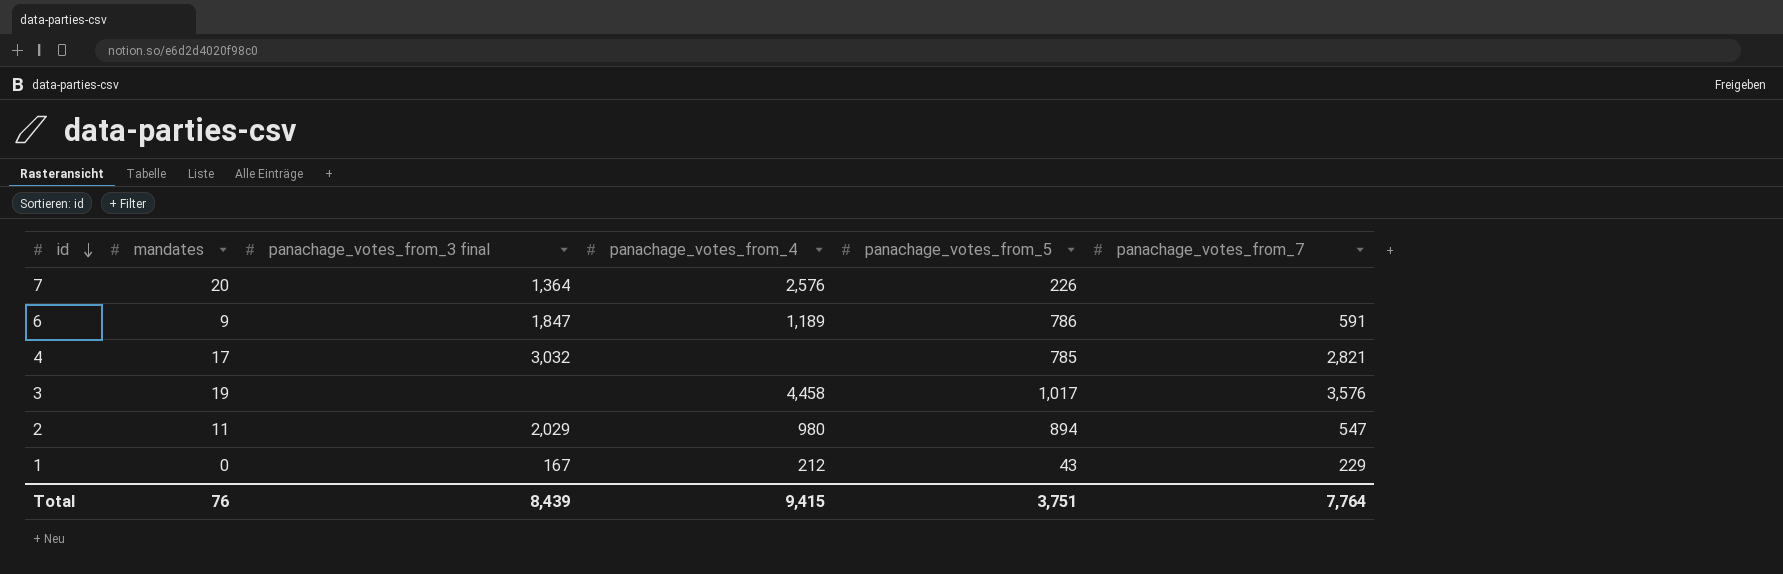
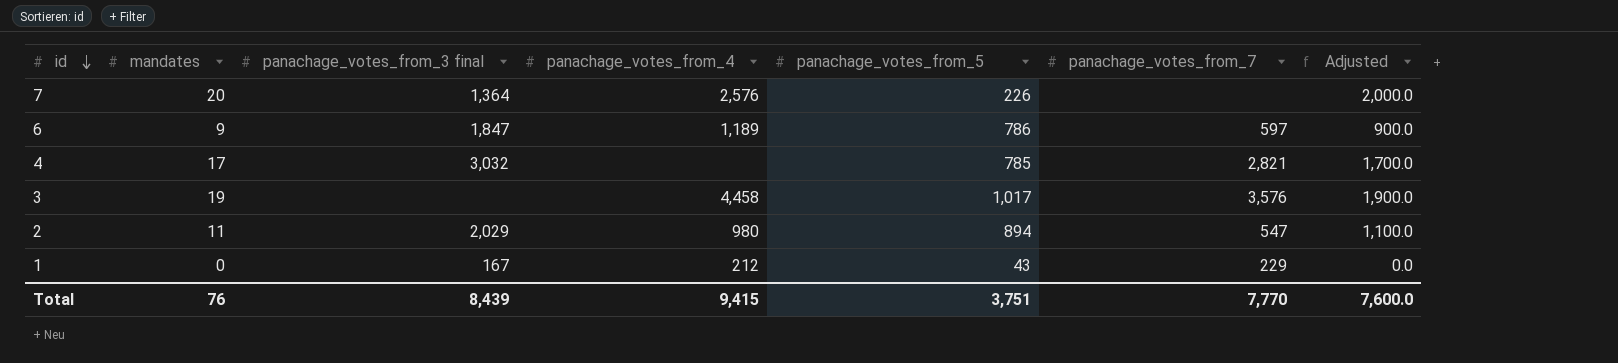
column Adjusted | formula: none -> [mandates] * 100
6 | panachage_votes_from_7: 591 -> 597
Total | panachage_votes_from_7: 7,764 -> 7,770

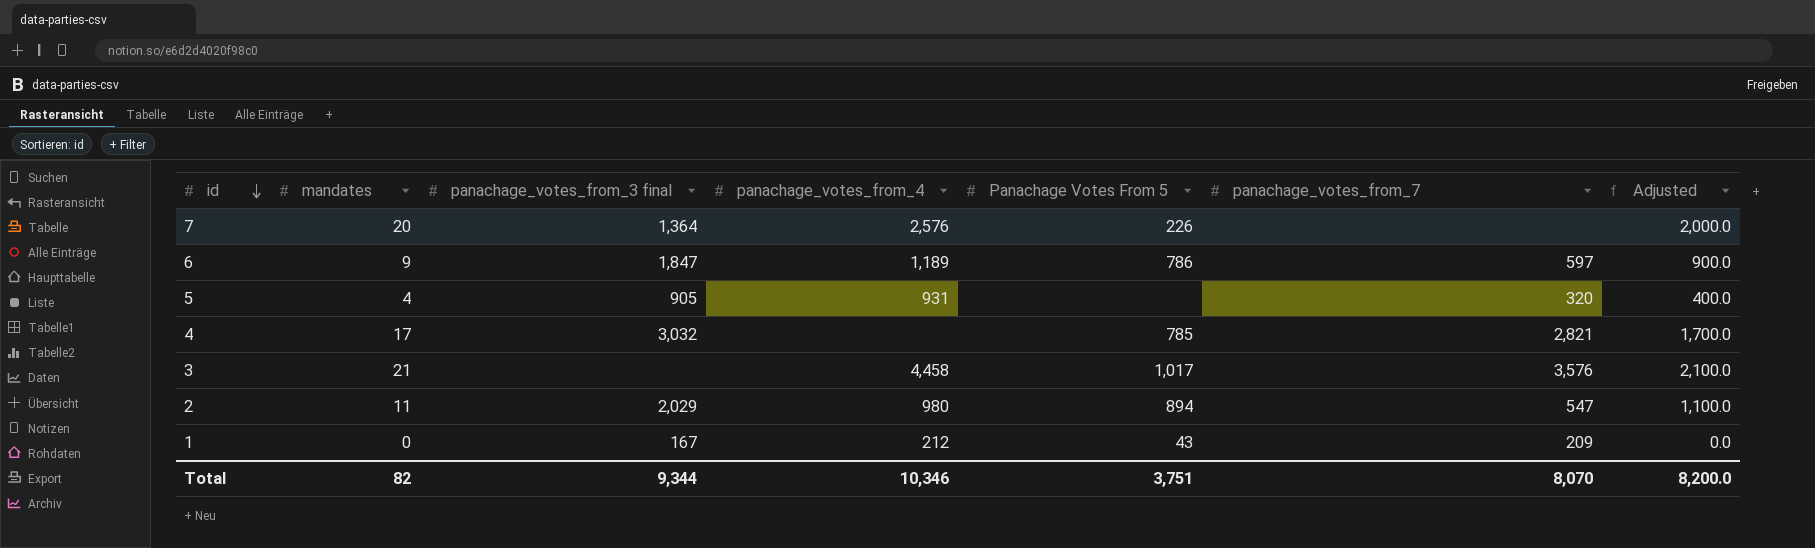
column name: panachage_votes_from_5 -> Panachage Votes From 5
row 5: none -> 4 | 905 | 931 | none | 320 | 400.0
3 | mandates: 19 -> 21
3 | Adjusted: 1,900.0 -> 2,100.0
1 | panachage_votes_from_7: 229 -> 209
Total | mandates: 76 -> 82
Total | panachage_votes_from_3 final: 8,439 -> 9,344
Total | panachage_votes_from_4: 9,415 -> 10,346
Total | panachage_votes_from_7: 7,770 -> 8,070
Total | Adjusted: 7,600.0 -> 8,200.0

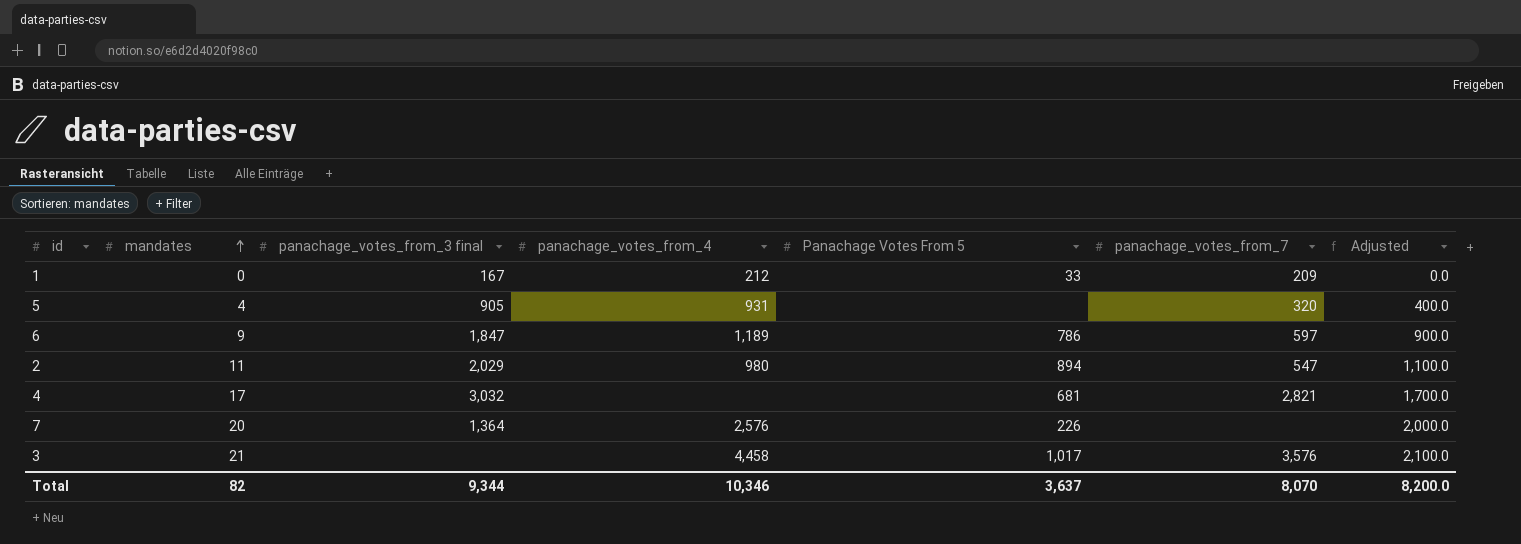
row order: id descending -> mandates ascending
1 | Panachage Votes From 5: 43 -> 33
4 | Panachage Votes From 5: 785 -> 681
Total | Panachage Votes From 5: 3,751 -> 3,637

